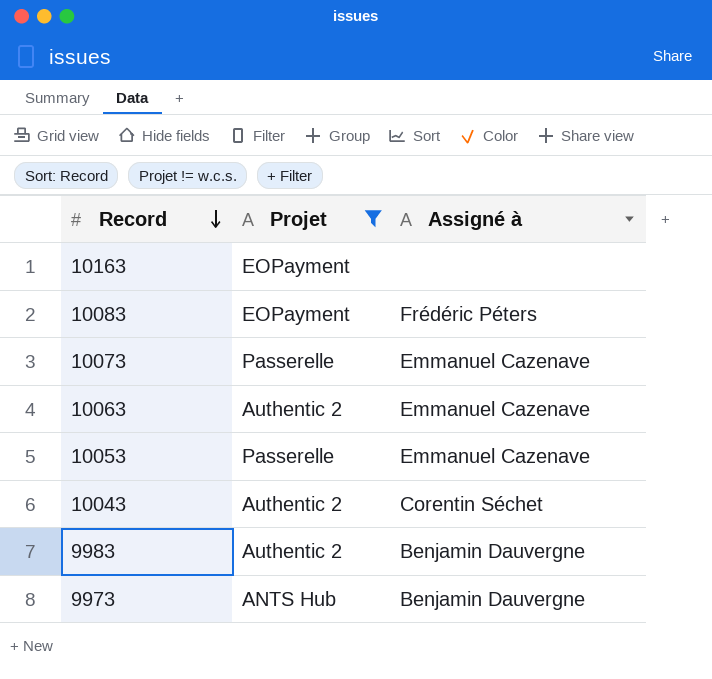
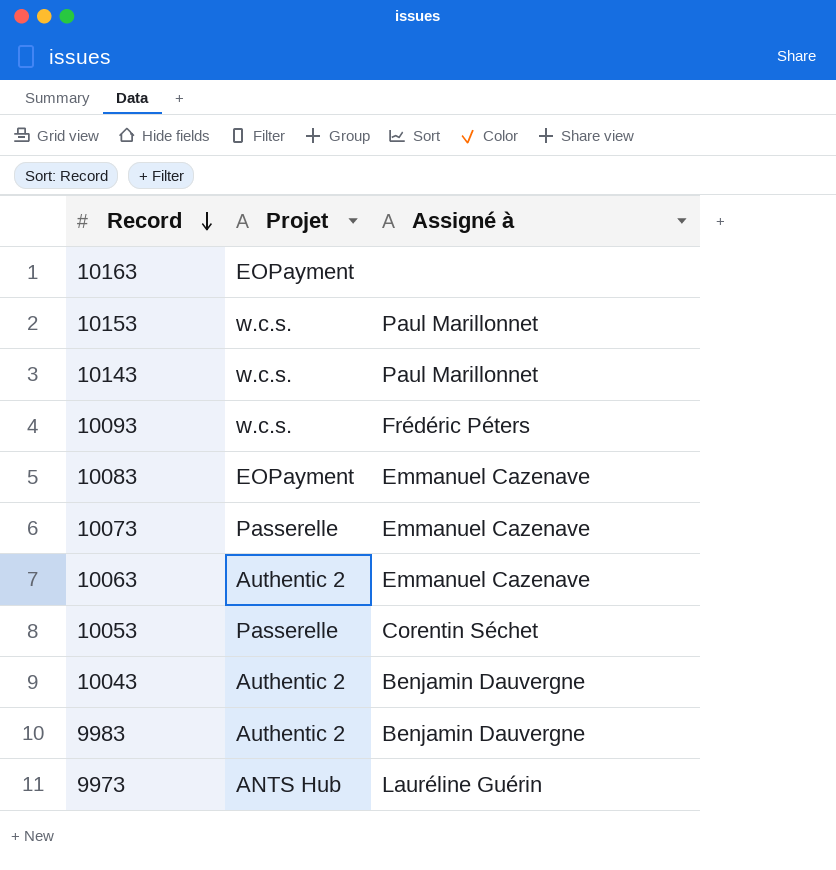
filter: Projet != w.c.s. -> none
10083 | Assigné à: Frédéric Péters -> Emmanuel Cazenave
10053 | Assigné à: Emmanuel Cazenave -> Corentin Séchet
10043 | Assigné à: Corentin Séchet -> Benjamin Dauvergne
9973 | Assigné à: Benjamin Dauvergne -> Lauréline Guérin

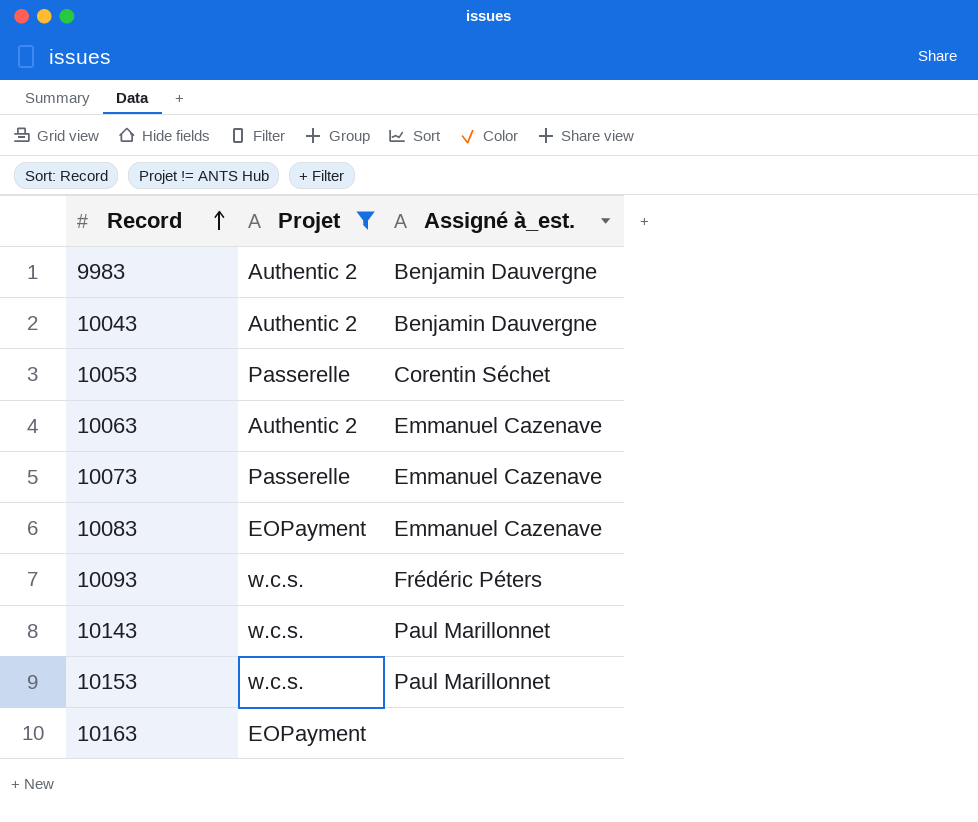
filter: none -> Projet != ANTS Hub
row order: Record descending -> Record ascending
column name: Assigné à -> Assigné à_est.

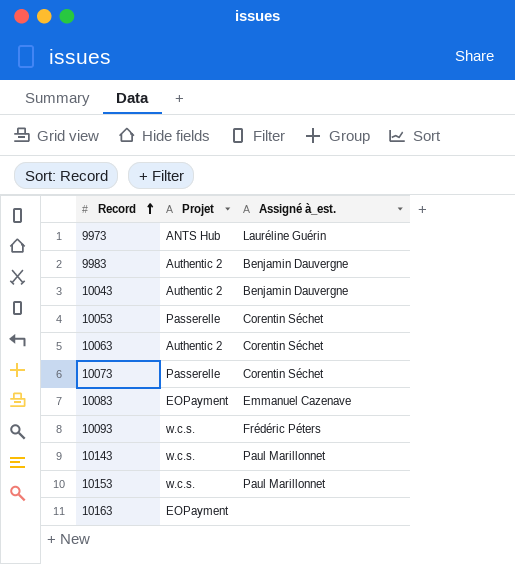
filter: Projet != ANTS Hub -> none
10063 | Assigné à_est.: Emmanuel Cazenave -> Corentin Séchet
10073 | Assigné à_est.: Emmanuel Cazenave -> Corentin Séchet

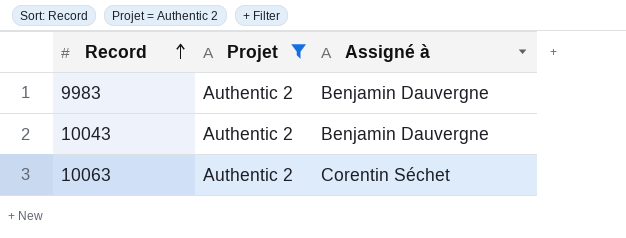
filter: none -> Projet = Authentic 2
column name: Assigné à_est. -> Assigné à

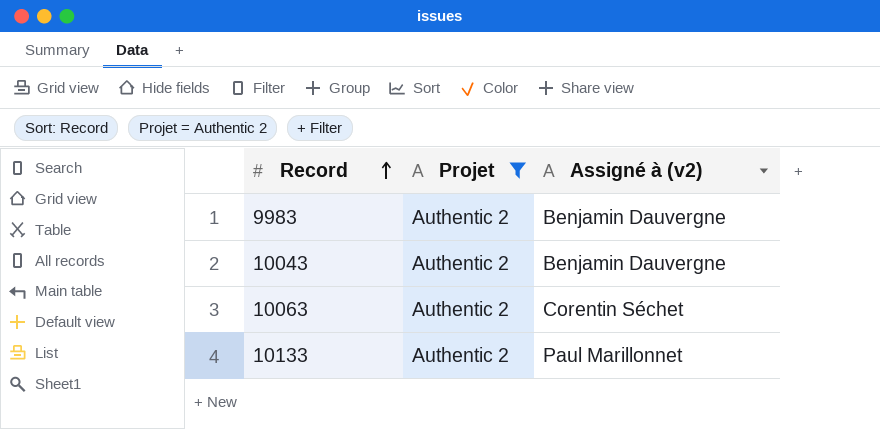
column name: Assigné à -> Assigné à (v2)
row 10133: none -> Authentic 2 | Paul Marillonnet

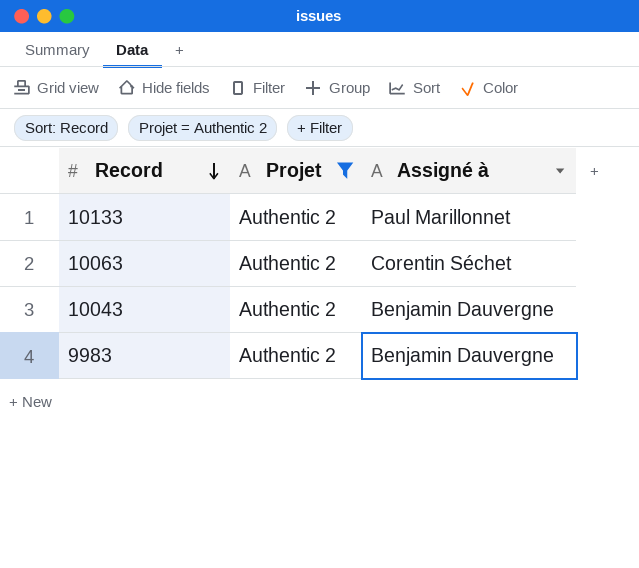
row order: Record ascending -> Record descending
column name: Assigné à (v2) -> Assigné à

